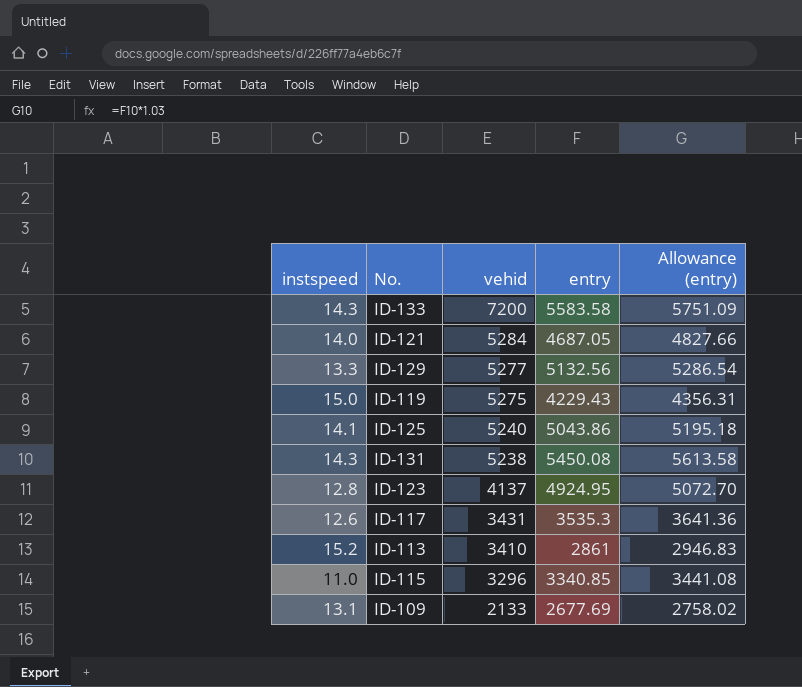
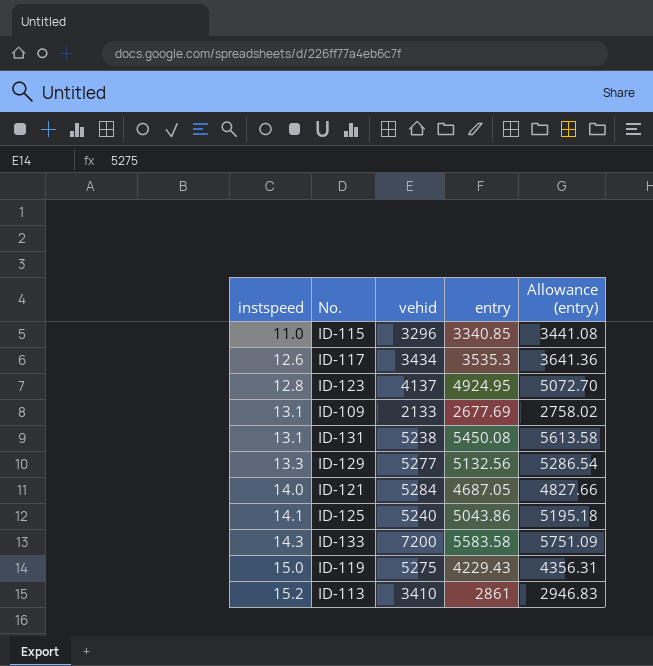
row order: vehid descending -> instspeed ascending
ID-117 | vehid: 3431 -> 3434
ID-131 | instspeed: 14.3 -> 13.1

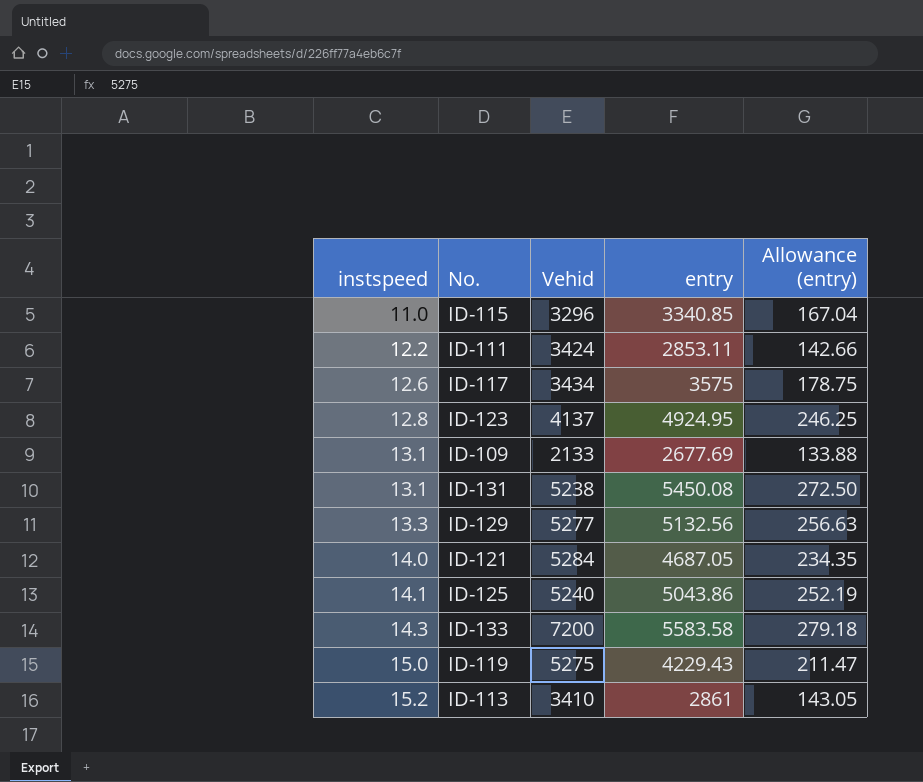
column name: vehid -> Vehid
column Allowance (entry) | formula: [entry] * 1.03 -> [entry] * 0.05
row ID-111: none -> 12.2 | 3424 | 2853.11 | 142.66
ID-117 | entry: 3535.3 -> 3575

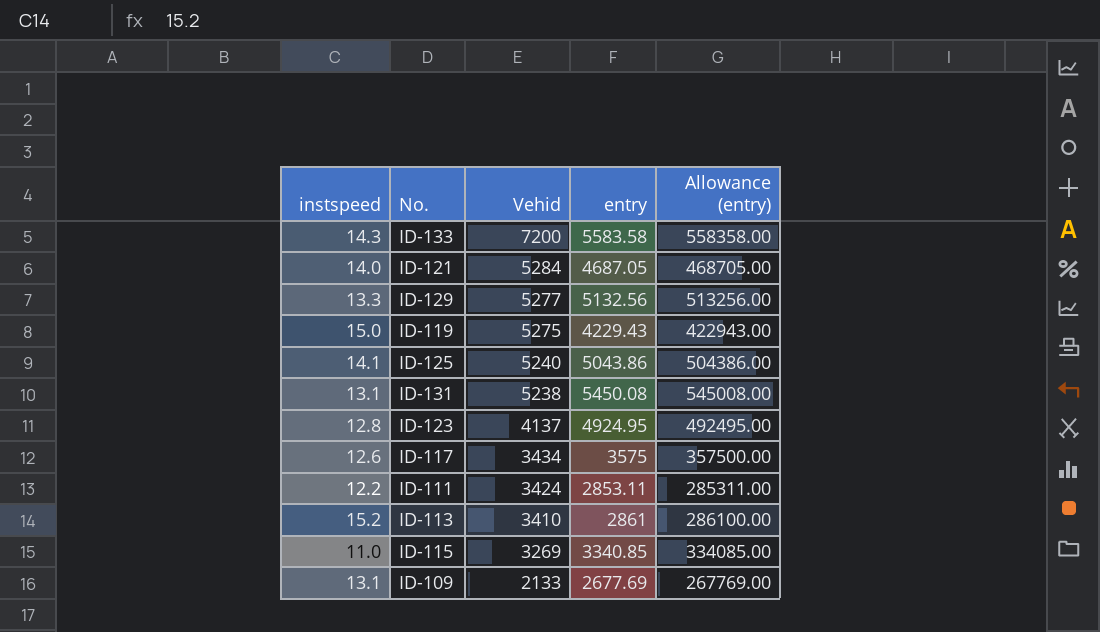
row order: instspeed ascending -> Vehid descending
column Allowance (entry) | formula: [entry] * 0.05 -> [entry] * 100
ID-115 | Vehid: 3296 -> 3269

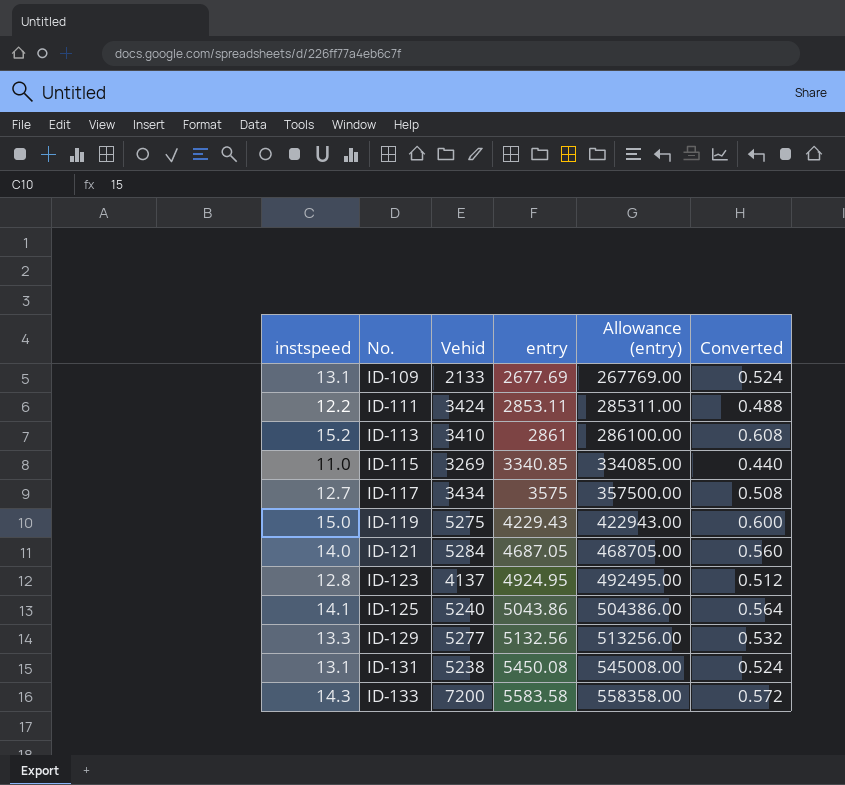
row order: Vehid descending -> No. ascending
column Converted | formula: none -> [instspeed] * 0.04
ID-117 | instspeed: 12.6 -> 12.7

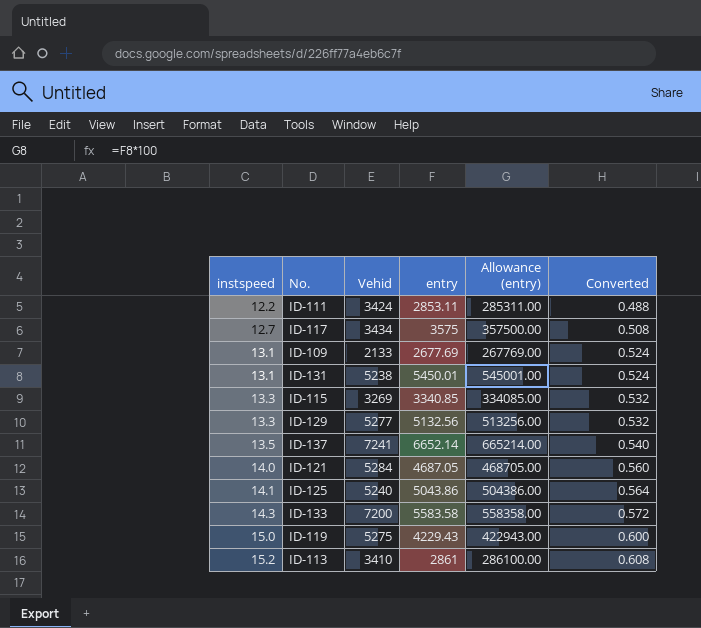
row order: No. ascending -> instspeed ascending
row ID-123: 12.8 | 4137 | 4924.95 | 492495.00 | 0.512 -> none
ID-131 | entry: 5450.08 -> 5450.01
ID-131 | Allowance (entry): 545008.00 -> 545001.00
ID-115 | instspeed: 11.0 -> 13.3
ID-115 | Converted: 0.440 -> 0.532
row ID-137: none -> 13.5 | 7241 | 6652.14 | 665214.00 | 0.540

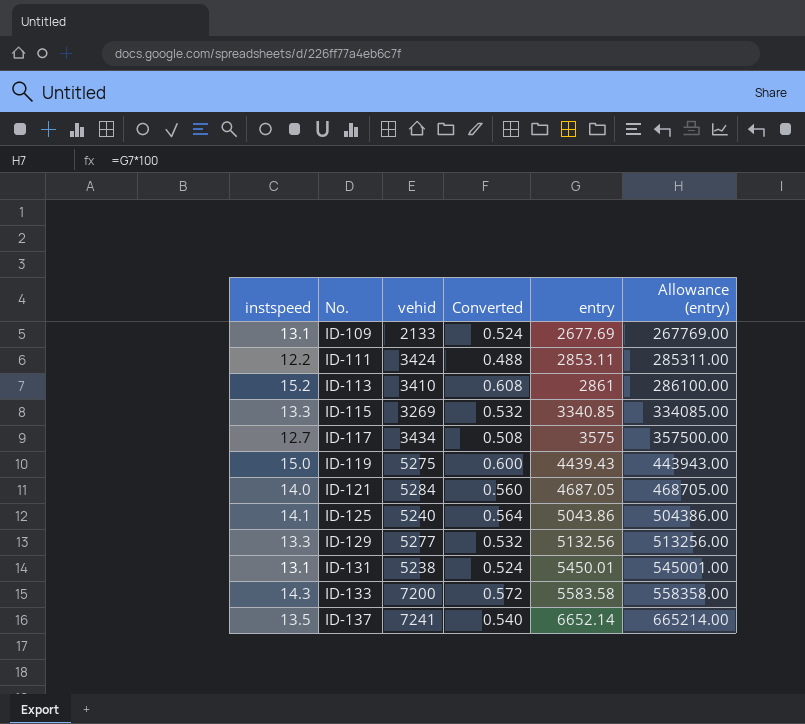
row order: instspeed ascending -> No. ascending
column name: Vehid -> vehid
column Converted | position: 6 -> 4
ID-119 | entry: 4229.43 -> 4439.43
ID-119 | Allowance (entry): 422943.00 -> 443943.00

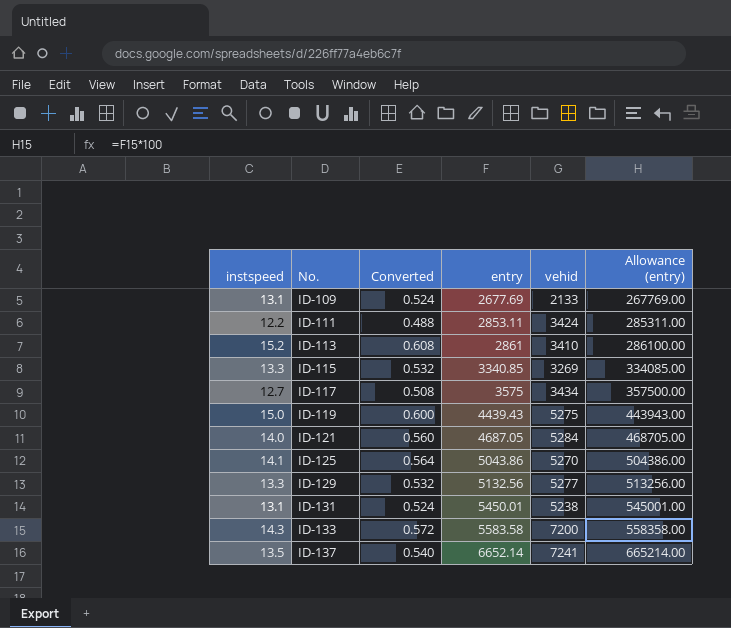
column vehid | position: 3 -> 5
ID-125 | vehid: 5240 -> 5270

